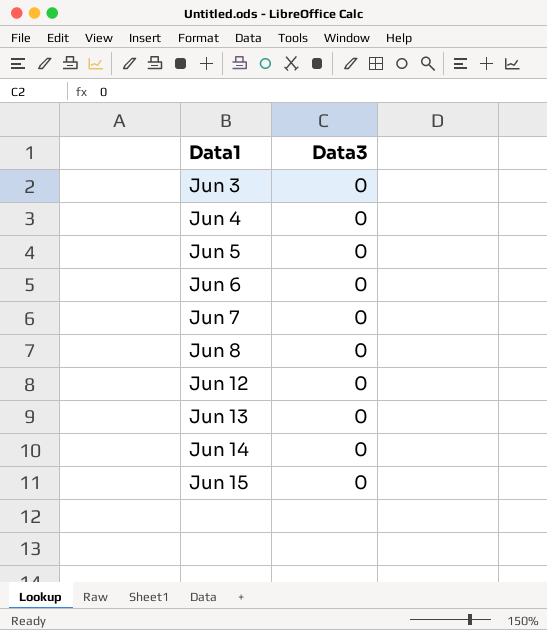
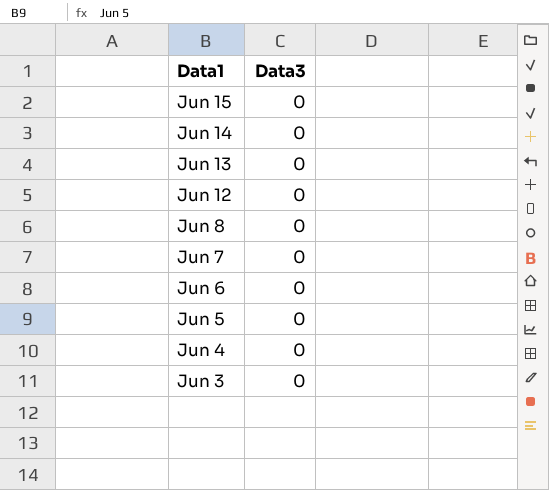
row order: Data1 ascending -> Data1 descending

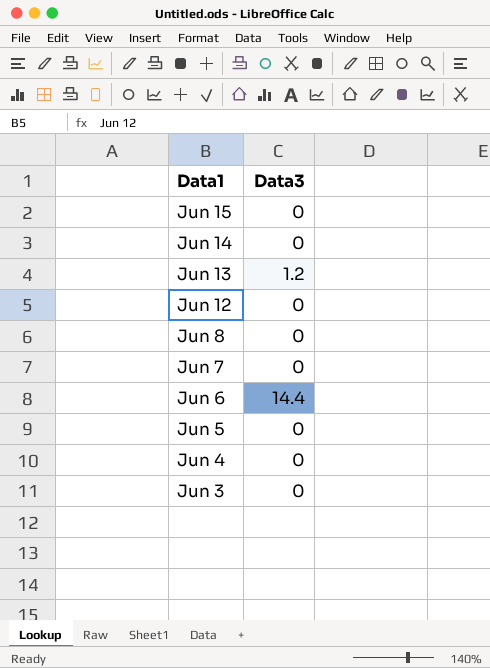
Jun 13 | Data3: 0 -> 1.2
Jun 6 | Data3: 0 -> 14.4

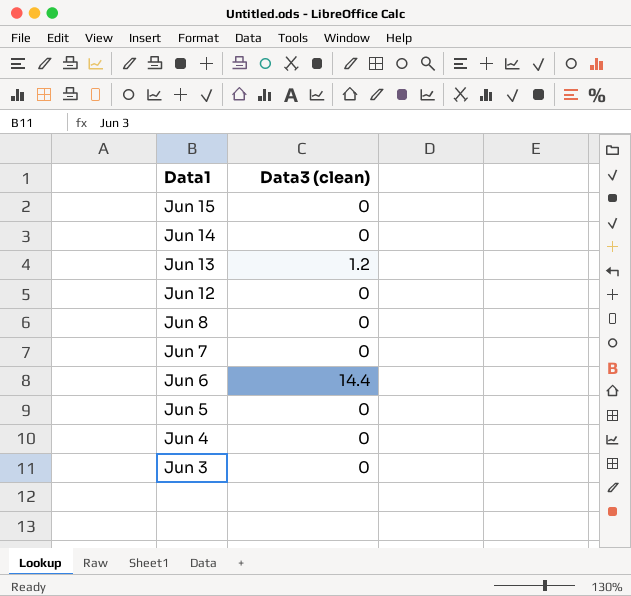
column name: Data3 -> Data3 (clean)

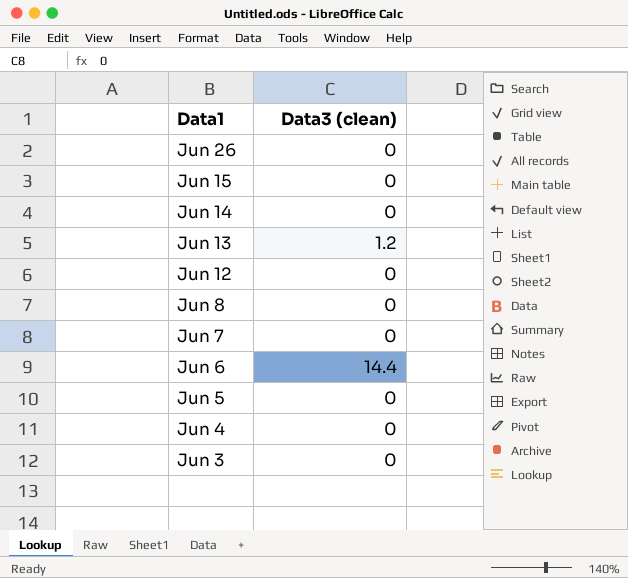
row Jun 26: none -> 0

